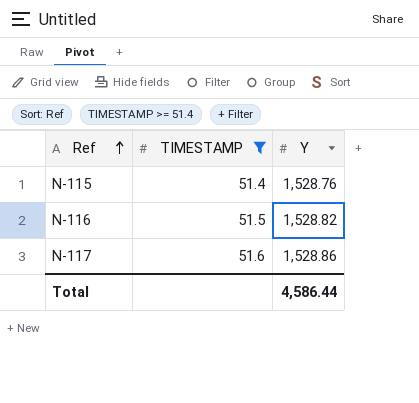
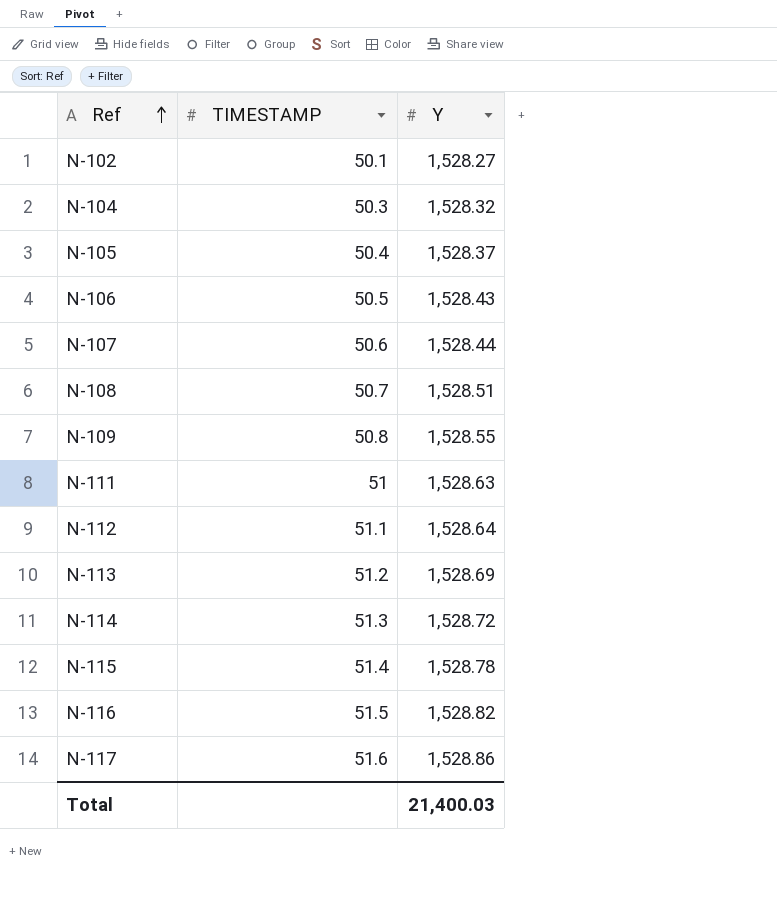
filter: TIMESTAMP >= 51.4 -> none
N-115 | Y: 1,528.76 -> 1,528.78
Total | Y: 4,586.44 -> 21,400.03

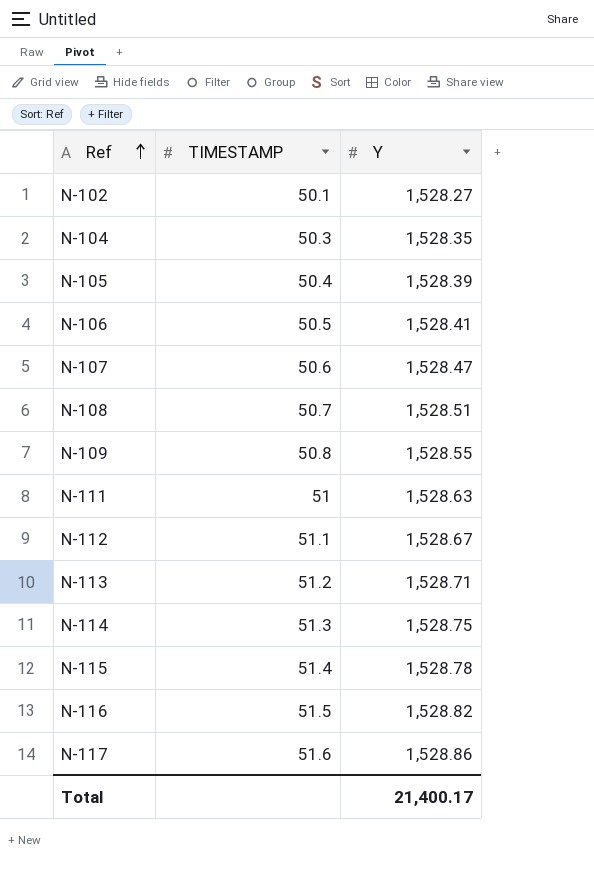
N-104 | Y: 1,528.32 -> 1,528.35
N-105 | Y: 1,528.37 -> 1,528.39
N-106 | Y: 1,528.43 -> 1,528.41
N-107 | Y: 1,528.44 -> 1,528.47
N-112 | Y: 1,528.64 -> 1,528.67
N-113 | Y: 1,528.69 -> 1,528.71
N-114 | Y: 1,528.72 -> 1,528.75
Total | Y: 21,400.03 -> 21,400.17

